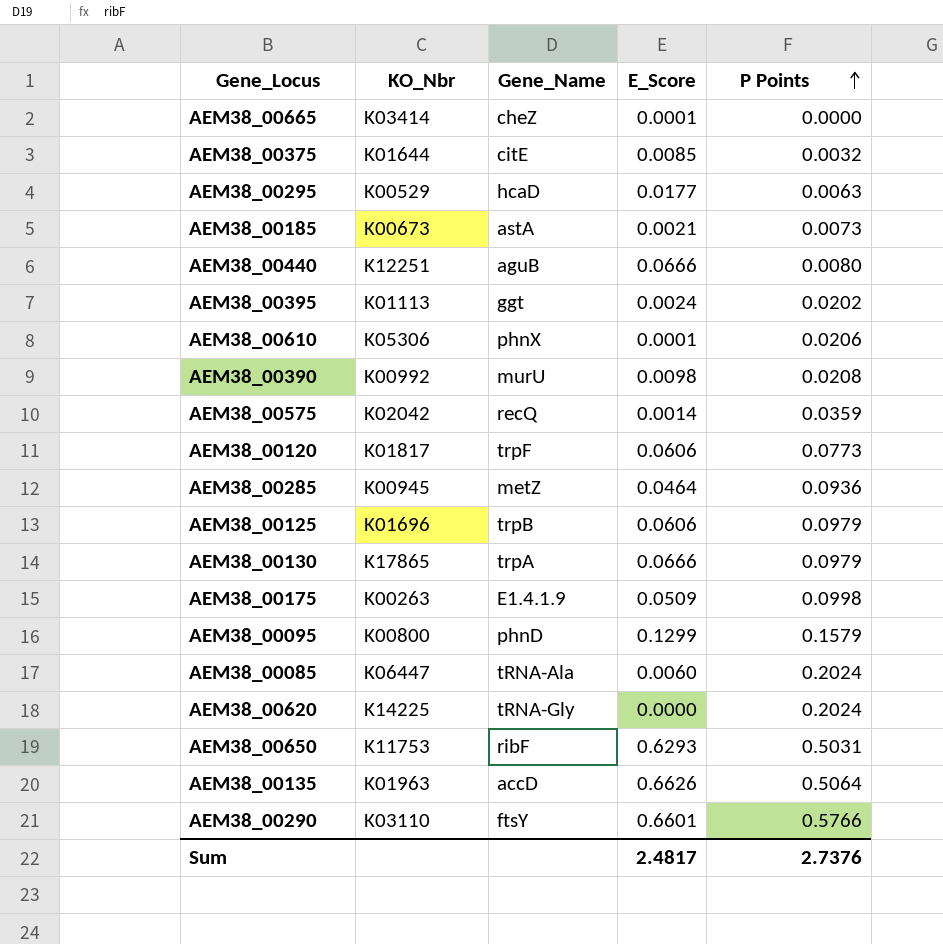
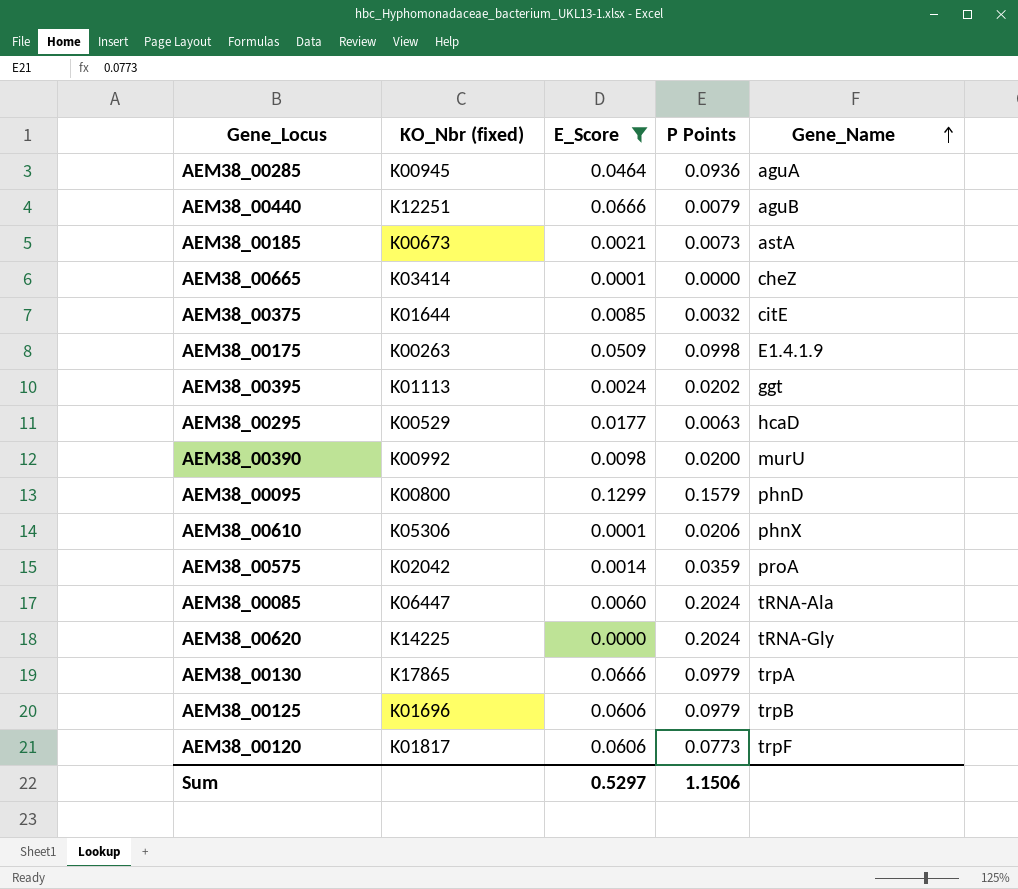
filter: none -> E_Score <= 0.1299
row order: P Points ascending -> Gene_Name ascending
column name: KO_Nbr -> KO_Nbr (fixed)
column Gene_Name | position: 3 -> 5
AEM38_00285 | Gene_Name: metZ -> aguA
AEM38_00440 | P Points: 0.0080 -> 0.0079
AEM38_00390 | P Points: 0.0208 -> 0.0200
AEM38_00575 | Gene_Name: recQ -> proA
Sum | E_Score: 2.4817 -> 0.5297
Sum | P Points: 2.7376 -> 1.1506

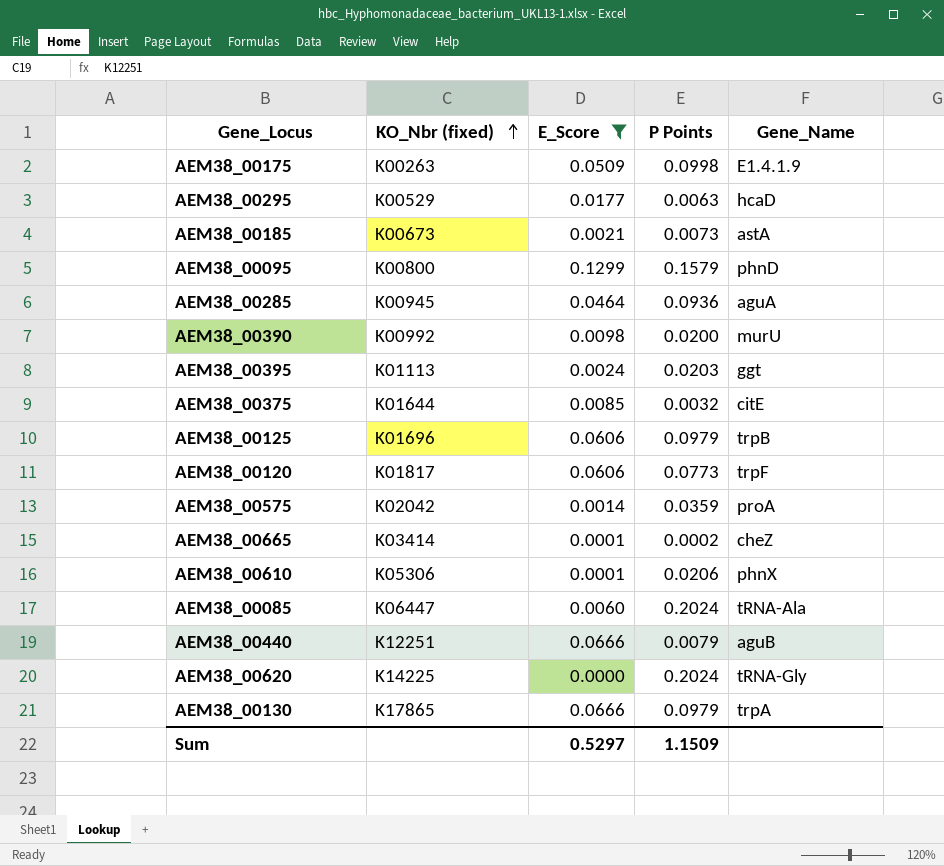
row order: Gene_Name ascending -> KO_Nbr (fixed) ascending
AEM38_00395 | P Points: 0.0202 -> 0.0203
AEM38_00665 | P Points: 0.0000 -> 0.0002
Sum | P Points: 1.1506 -> 1.1509

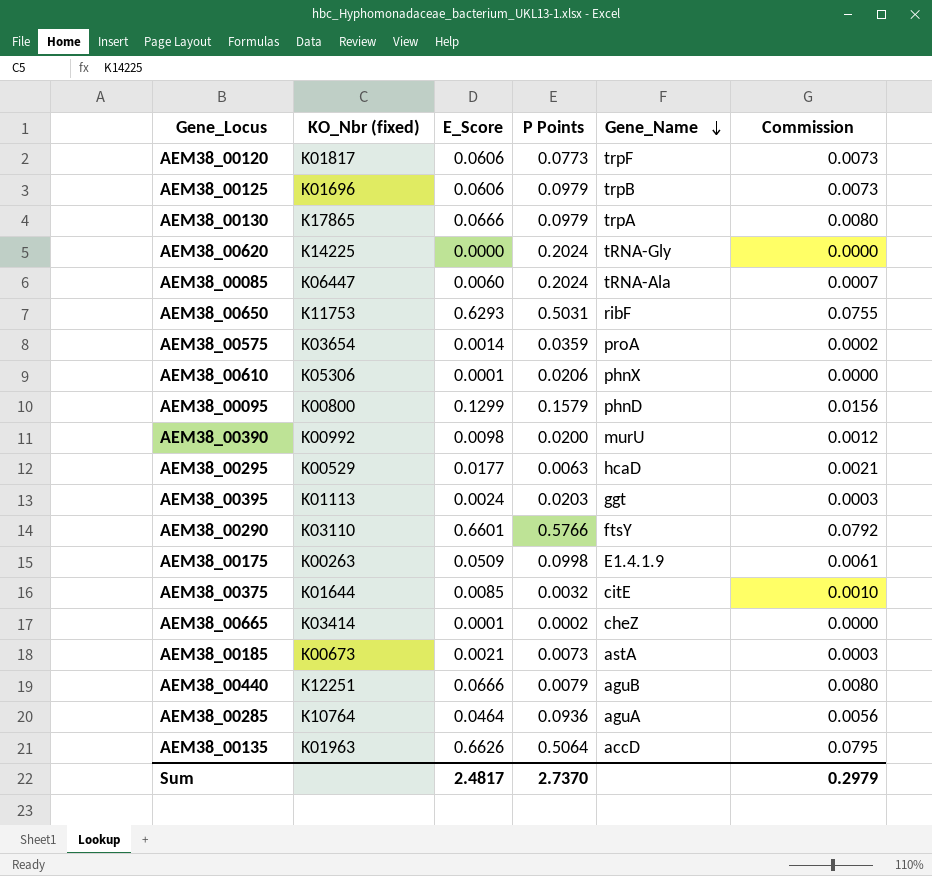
filter: E_Score <= 0.1299 -> none
row order: KO_Nbr (fixed) ascending -> Gene_Name descending
column Commission | formula: none -> [E_Score] * 0.12
AEM38_00575 | KO_Nbr (fixed): K02042 -> K03654
AEM38_00285 | KO_Nbr (fixed): K00945 -> K10764
Sum | E_Score: 0.5297 -> 2.4817
Sum | P Points: 1.1509 -> 2.7370

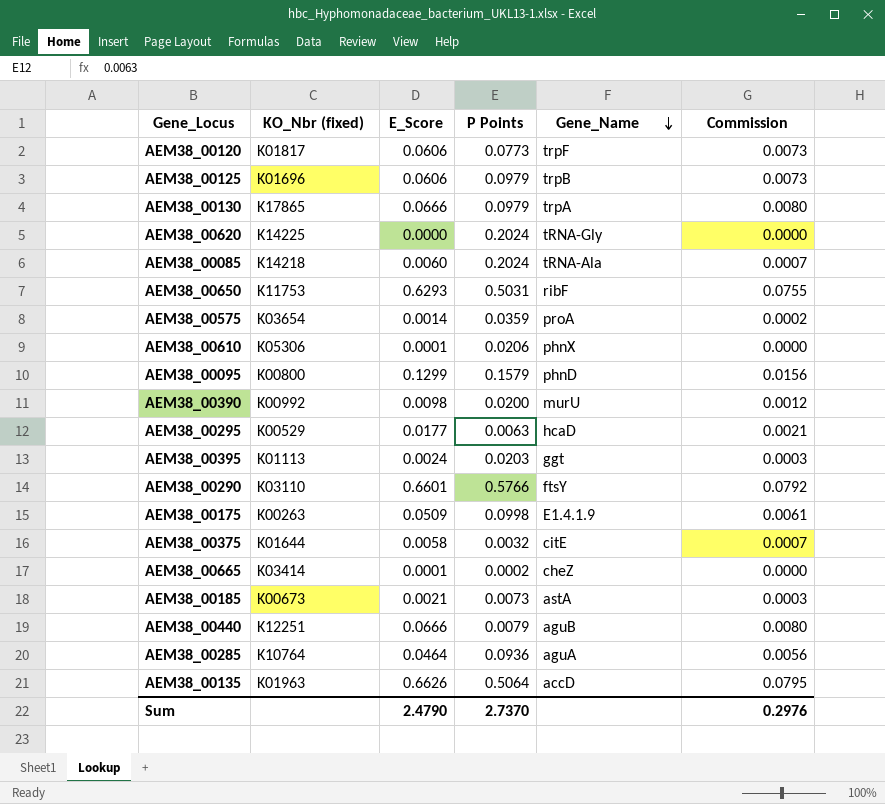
AEM38_00085 | KO_Nbr (fixed): K06447 -> K14218
AEM38_00375 | E_Score: 0.0085 -> 0.0058
AEM38_00375 | Commission: 0.0010 -> 0.0007
Sum | E_Score: 2.4817 -> 2.4790
Sum | Commission: 0.2979 -> 0.2976

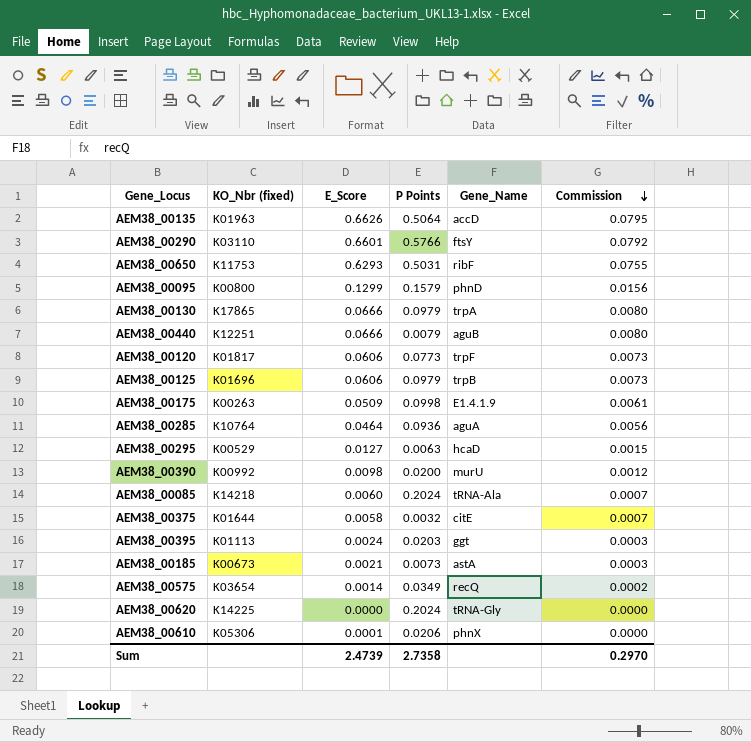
row order: Gene_Name descending -> Commission descending
row AEM38_00665: K03414 | 0.0001 | 0.0002 | cheZ | 0.0000 -> none
AEM38_00295 | E_Score: 0.0177 -> 0.0127
AEM38_00295 | Commission: 0.0021 -> 0.0015
AEM38_00575 | P Points: 0.0359 -> 0.0349
AEM38_00575 | Gene_Name: proA -> recQ
Sum | E_Score: 2.4790 -> 2.4739
Sum | P Points: 2.7370 -> 2.7358
Sum | Commission: 0.2976 -> 0.2970

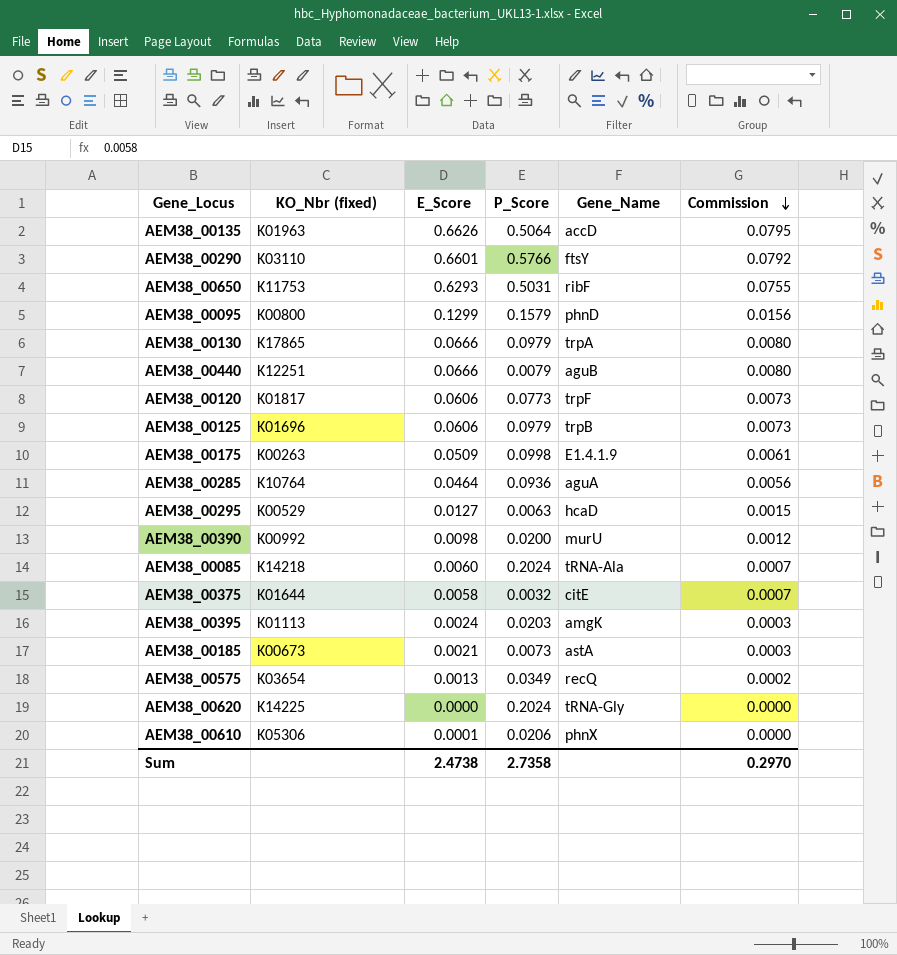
column name: P Points -> P_Score
AEM38_00395 | Gene_Name: ggt -> amgK
AEM38_00575 | E_Score: 0.0014 -> 0.0013
Sum | E_Score: 2.4739 -> 2.4738

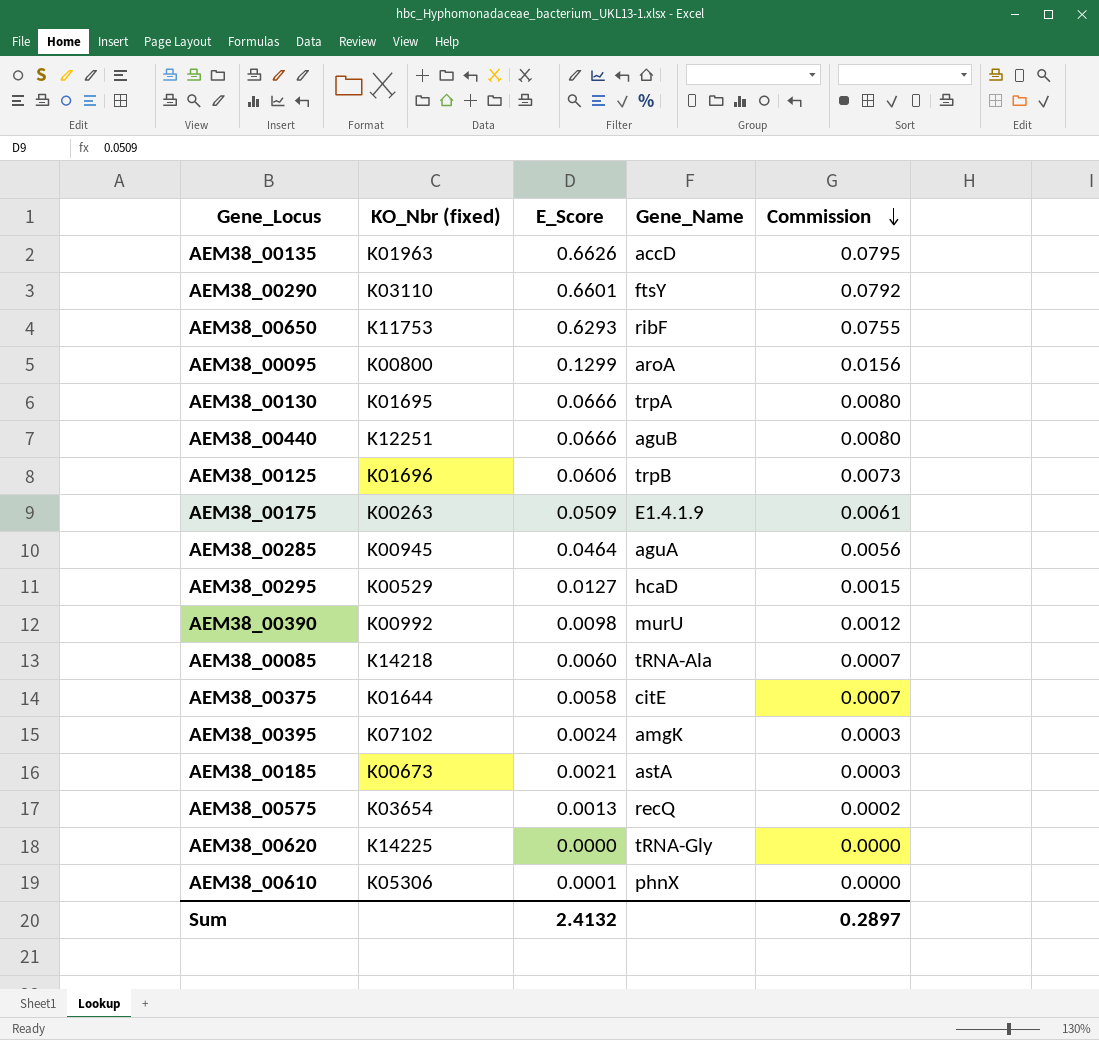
column P_Score | position: 4 -> none
row AEM38_00120: K01817 | 0.0606 | 0.0773 | trpF | 0.0073 -> none
AEM38_00095 | Gene_Name: phnD -> aroA
AEM38_00130 | KO_Nbr (fixed): K17865 -> K01695
AEM38_00285 | KO_Nbr (fixed): K10764 -> K00945
AEM38_00395 | KO_Nbr (fixed): K01113 -> K07102
Sum | E_Score: 2.4738 -> 2.4132
Sum | Commission: 0.2970 -> 0.2897

